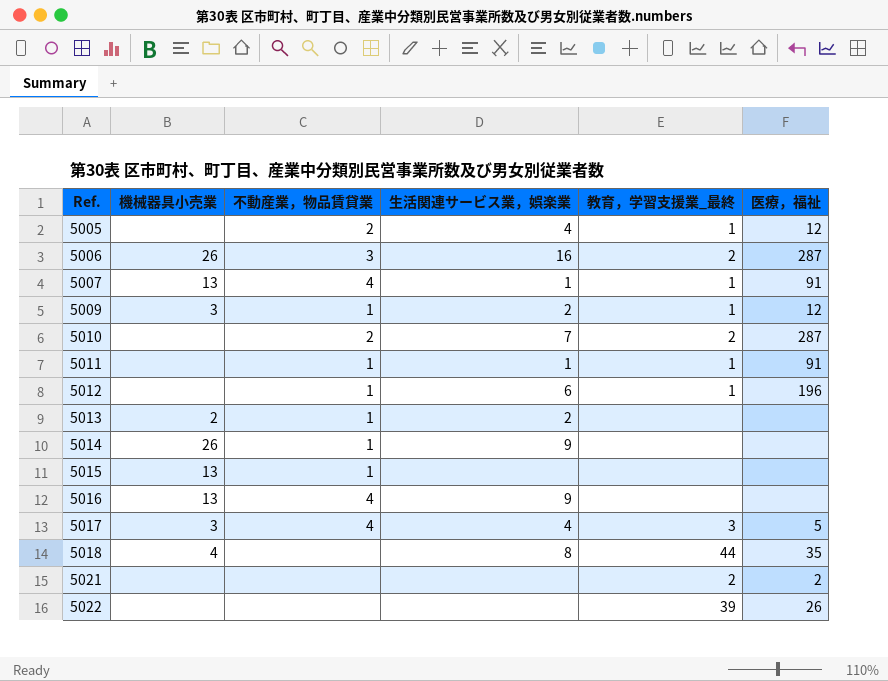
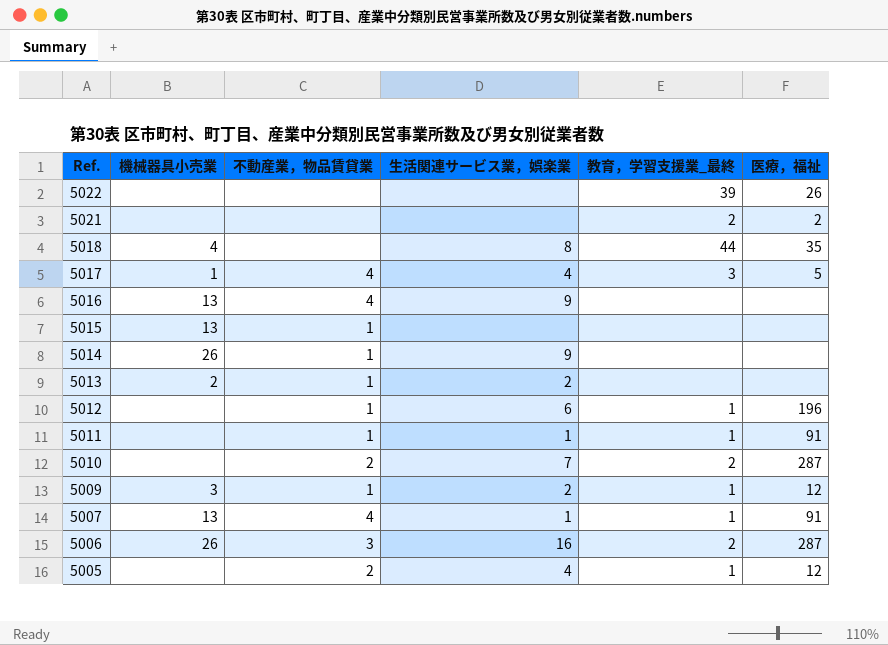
row order: Ref. ascending -> Ref. descending
5017 | 機械器具小売業: 3 -> 1

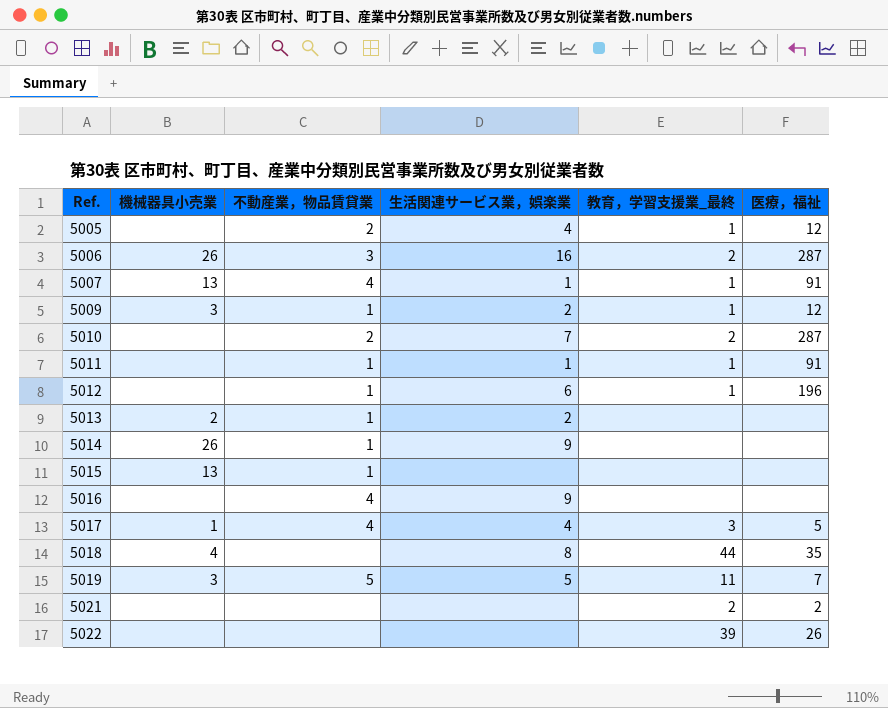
row order: Ref. descending -> Ref. ascending
5016 | 機械器具小売業: 13 -> none
row 5019: none -> 3 | 5 | 5 | 11 | 7

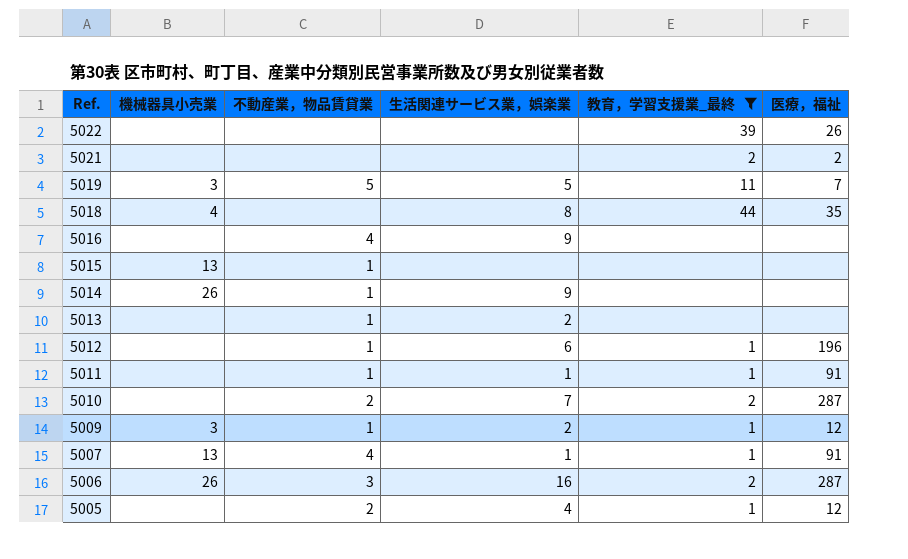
filter: none -> 教育，学習支援業_最終 != 3
row order: Ref. ascending -> Ref. descending
5013 | 機械器具小売業: 2 -> none

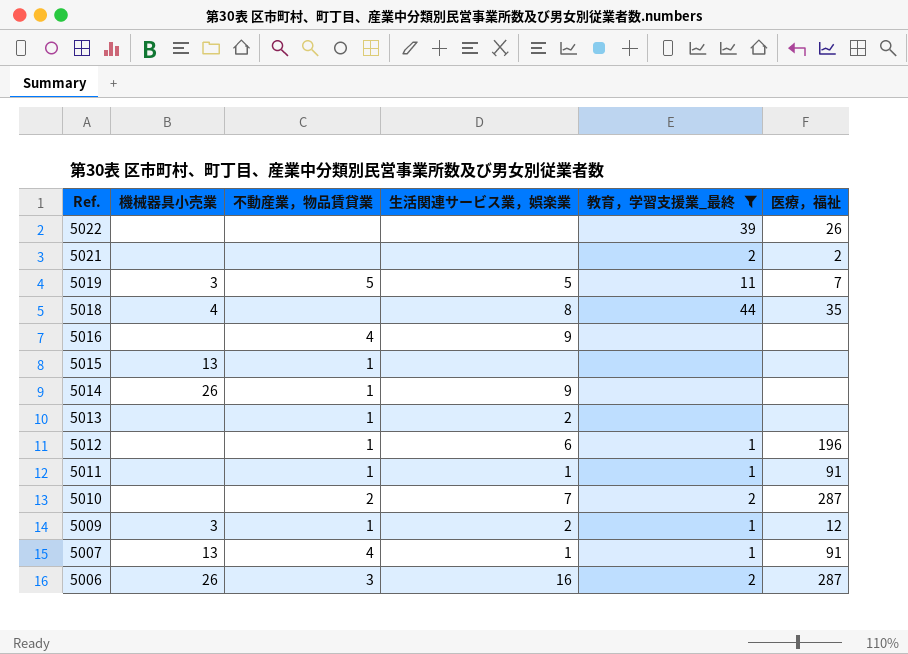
row 5005: none | 2 | 4 | 1 | 12 -> none

